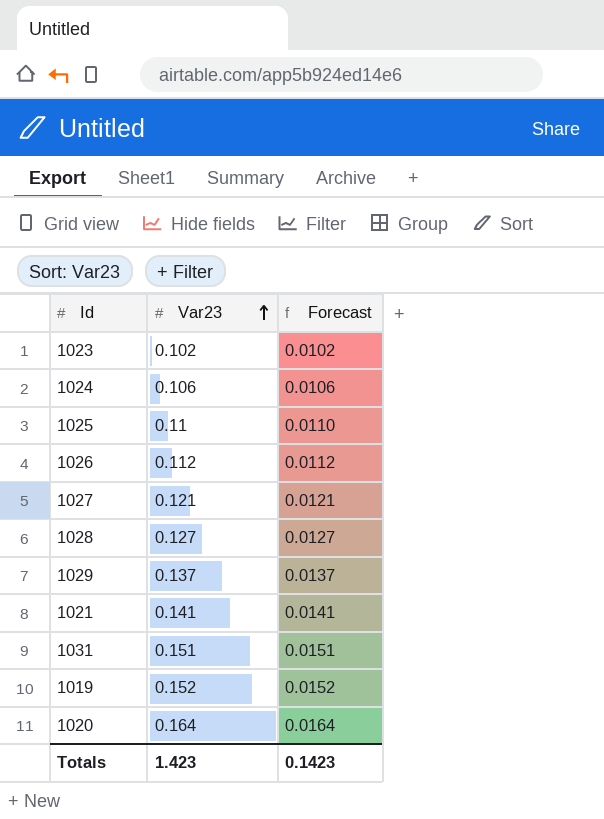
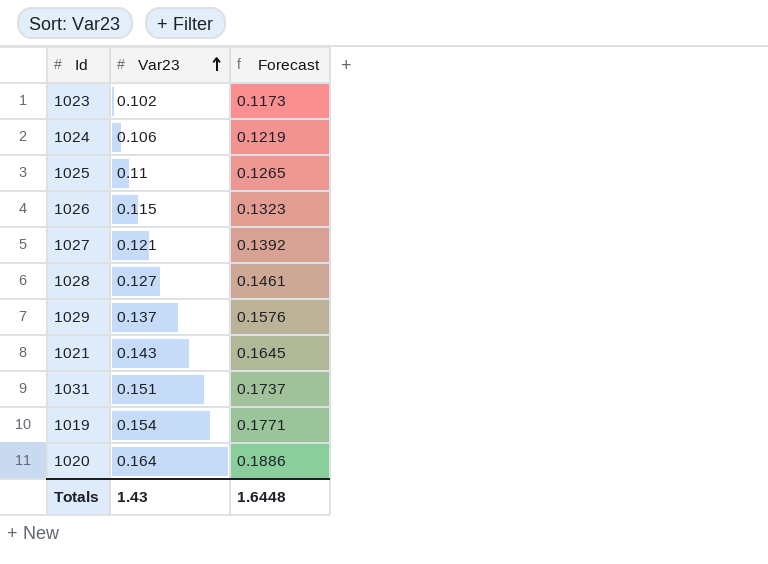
column Forecast | formula: [Var23] * 0.1 -> [Var23] * 1.15
1026 | Var23: 0.112 -> 0.115
1021 | Var23: 0.141 -> 0.143
1019 | Var23: 0.152 -> 0.154
Totals | Var23: 1.423 -> 1.43
Totals | Forecast: 0.1423 -> 1.6448

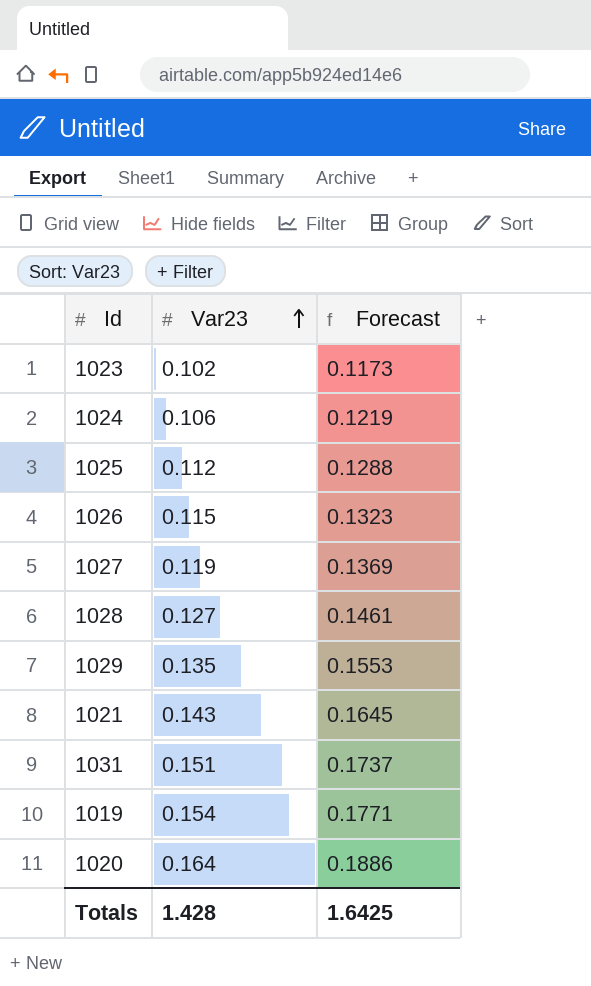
1025 | Var23: 0.11 -> 0.112
1025 | Forecast: 0.1265 -> 0.1288
1027 | Var23: 0.121 -> 0.119
1027 | Forecast: 0.1392 -> 0.1369
1029 | Var23: 0.137 -> 0.135
1029 | Forecast: 0.1576 -> 0.1553
Totals | Var23: 1.43 -> 1.428
Totals | Forecast: 1.6448 -> 1.6425

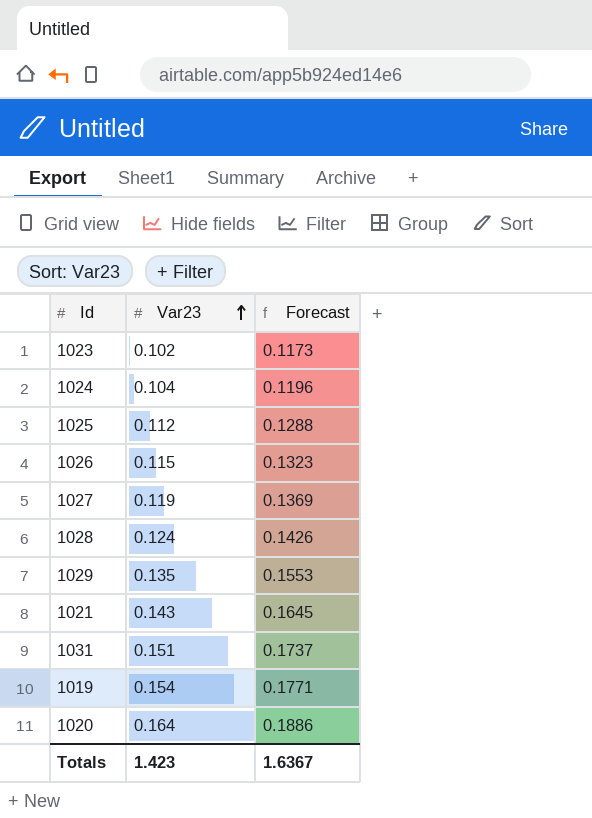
1024 | Var23: 0.106 -> 0.104
1024 | Forecast: 0.1219 -> 0.1196
1028 | Var23: 0.127 -> 0.124
1028 | Forecast: 0.1461 -> 0.1426
Totals | Var23: 1.428 -> 1.423
Totals | Forecast: 1.6425 -> 1.6367

